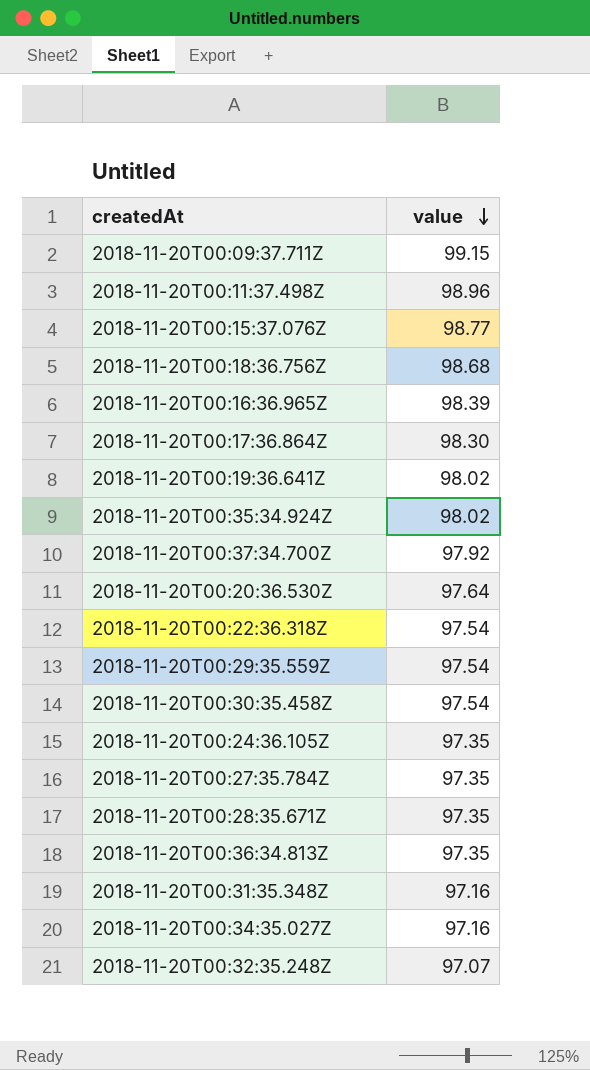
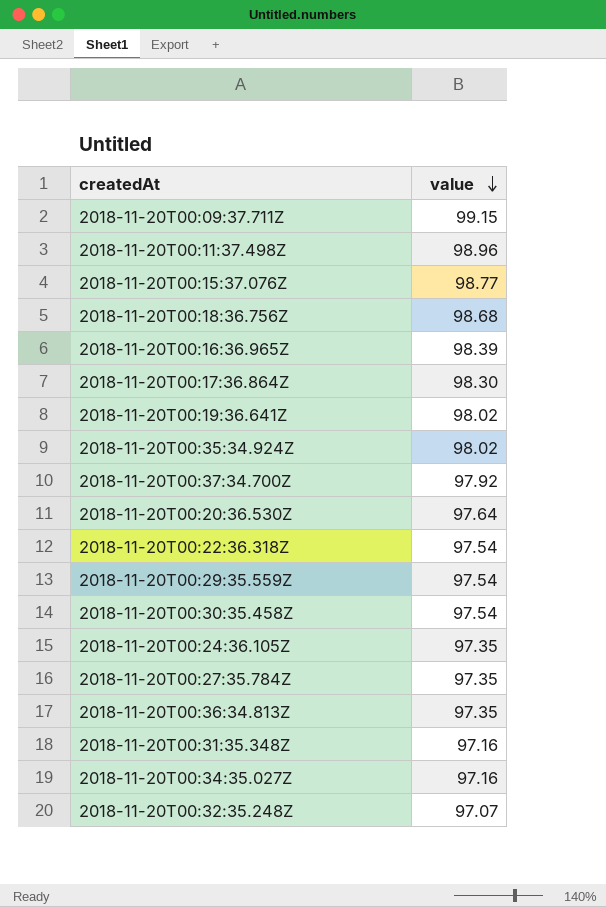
row 2018-11-20T00:28:35.671Z: 97.35 -> none

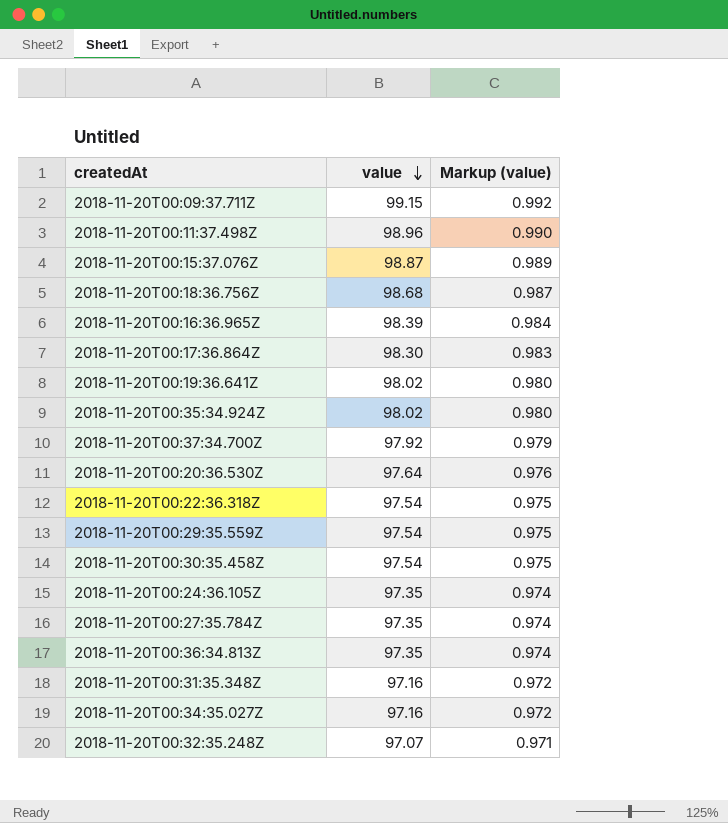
column Markup (value) | formula: none -> [value] * 0.01
2018-11-20T00:15:37.076Z | value: 98.77 -> 98.87

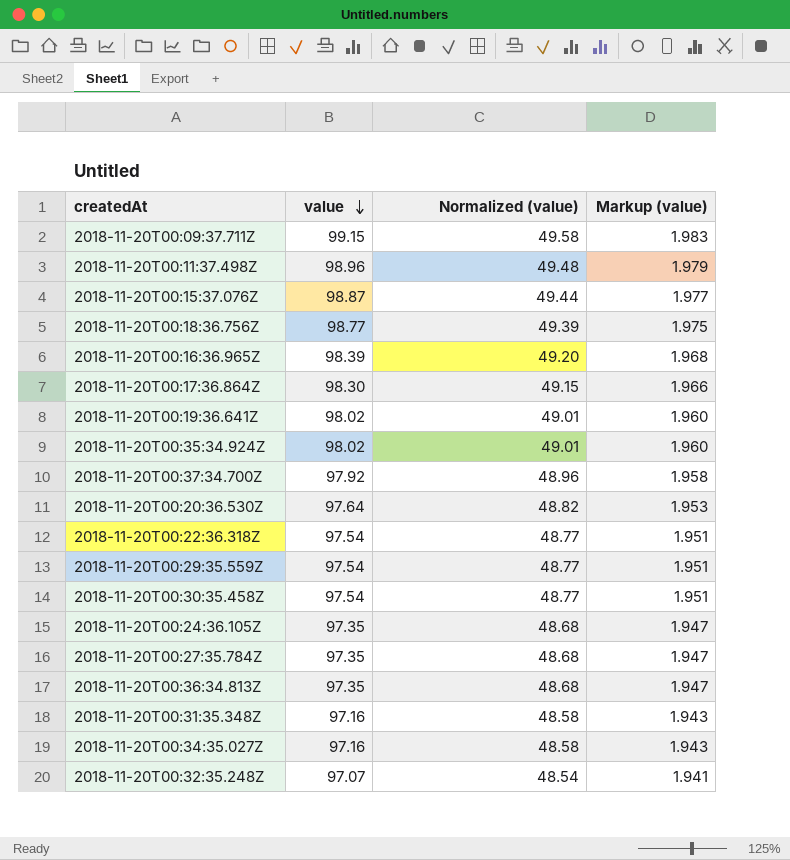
column Normalized (value) | formula: none -> [value] * 0.5
column Markup (value) | formula: [value] * 0.01 -> [value] * 0.02
2018-11-20T00:18:36.756Z | value: 98.68 -> 98.77

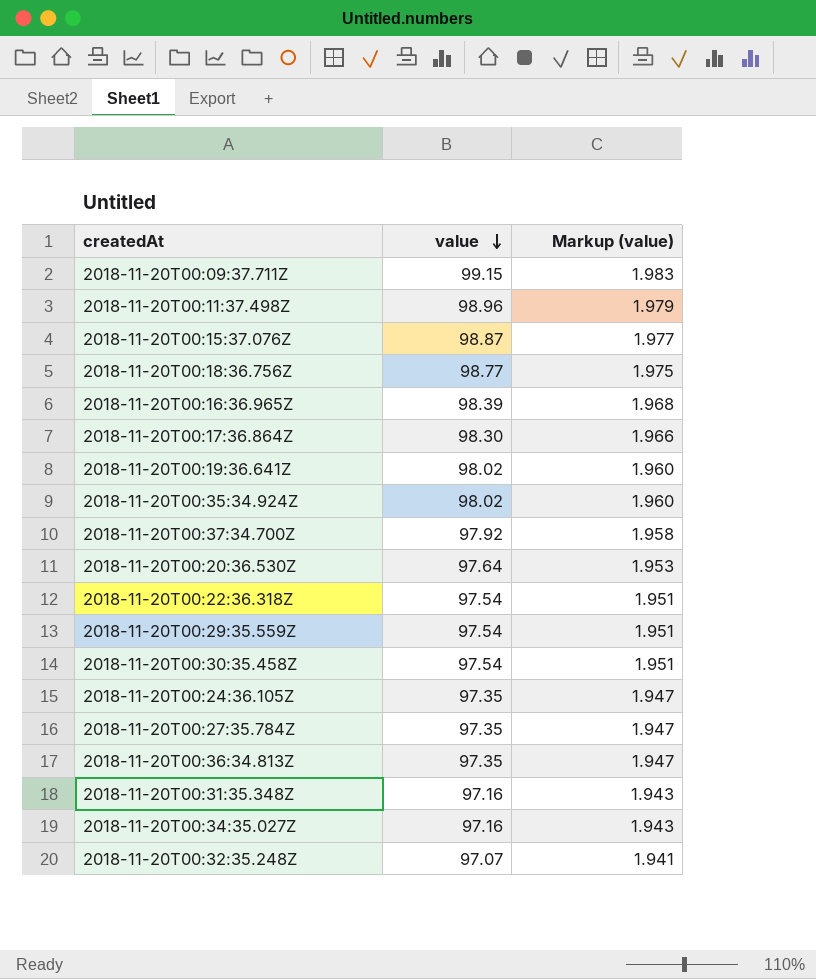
column Normalized (value) | formula: [value] * 0.5 -> none

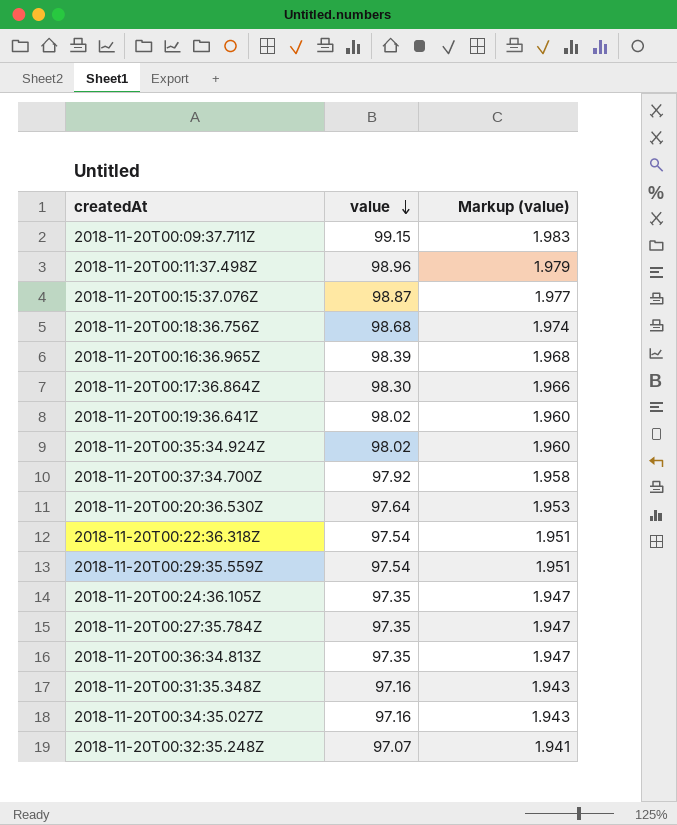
row 2018-11-20T00:30:35.458Z: 97.54 | 1.951 -> none
2018-11-20T00:18:36.756Z | value: 98.77 -> 98.68
2018-11-20T00:18:36.756Z | Markup (value): 1.975 -> 1.974

